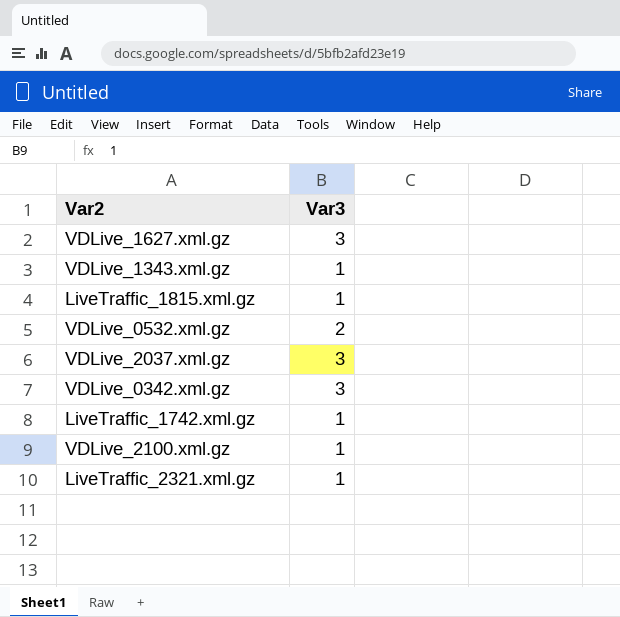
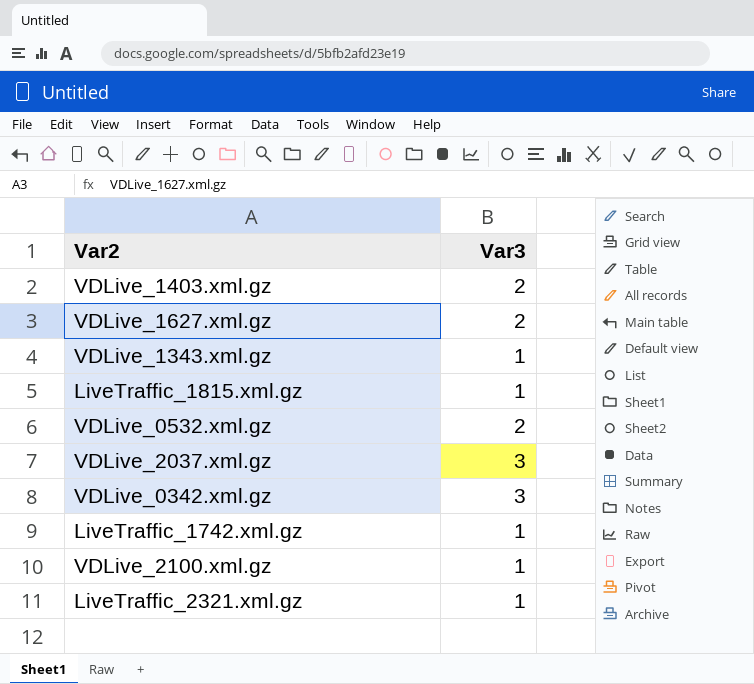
row VDLive_1403.xml.gz: none -> 2
VDLive_1627.xml.gz | Var3: 3 -> 2

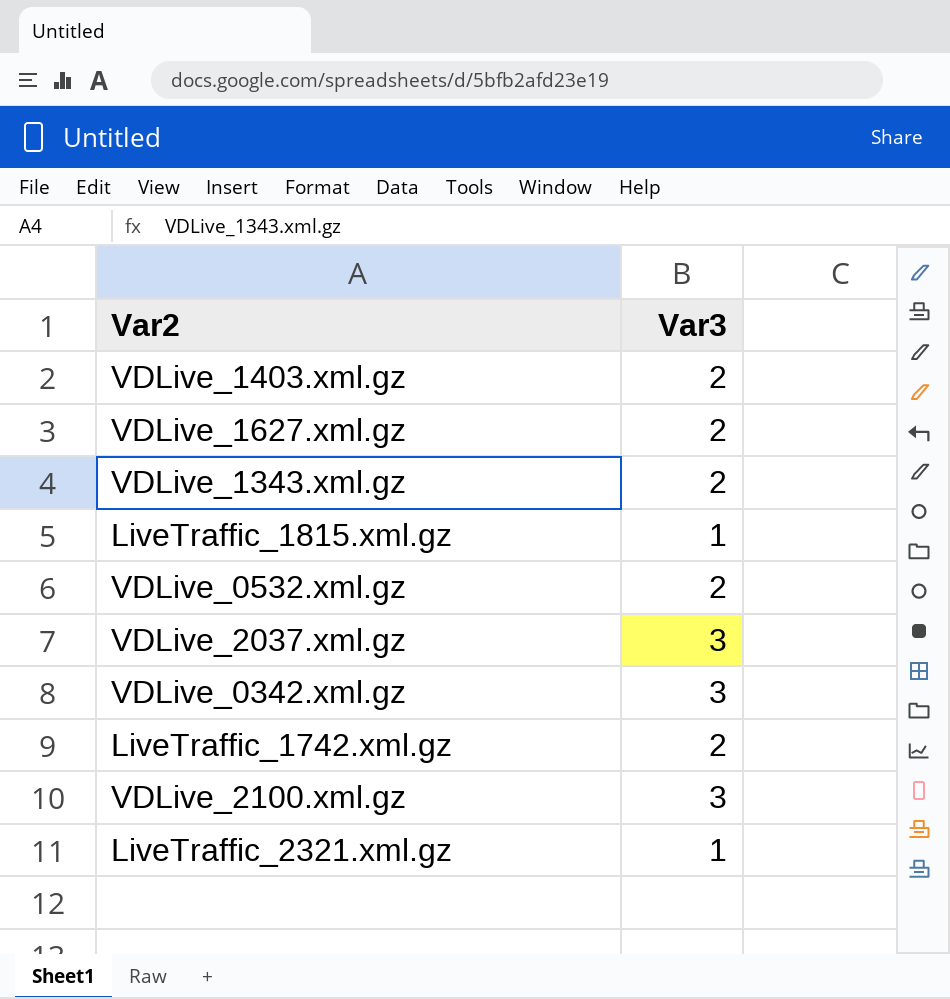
VDLive_1343.xml.gz | Var3: 1 -> 2
LiveTraffic_1742.xml.gz | Var3: 1 -> 2
VDLive_2100.xml.gz | Var3: 1 -> 3

